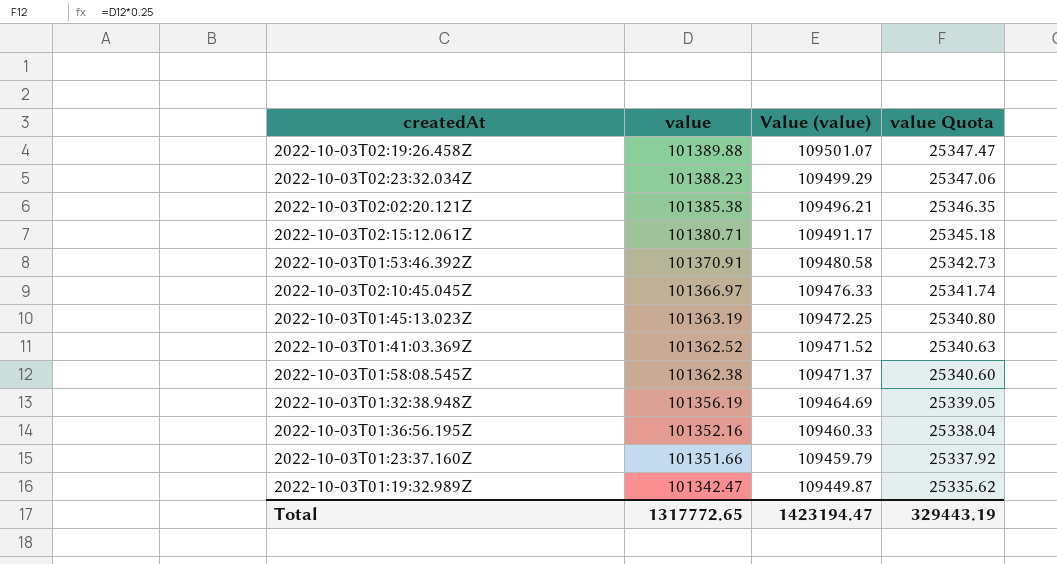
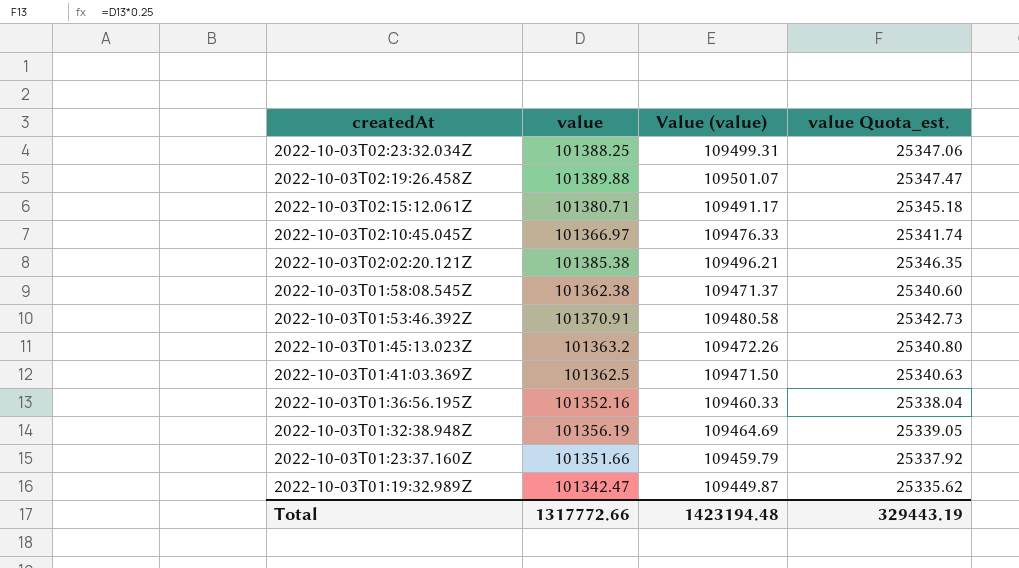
row order: value descending -> createdAt descending
column name: value Quota -> value Quota_est.
2022-10-03T02:23:32.034Z | value: 101388.23 -> 101388.25
2022-10-03T02:23:32.034Z | Value (value): 109499.29 -> 109499.31
2022-10-03T01:45:13.023Z | value: 101363.19 -> 101363.2
2022-10-03T01:45:13.023Z | Value (value): 109472.25 -> 109472.26
2022-10-03T01:41:03.369Z | value: 101362.52 -> 101362.5
2022-10-03T01:41:03.369Z | Value (value): 109471.52 -> 109471.50
Total | value: 1317772.65 -> 1317772.66
Total | Value (value): 1423194.47 -> 1423194.48

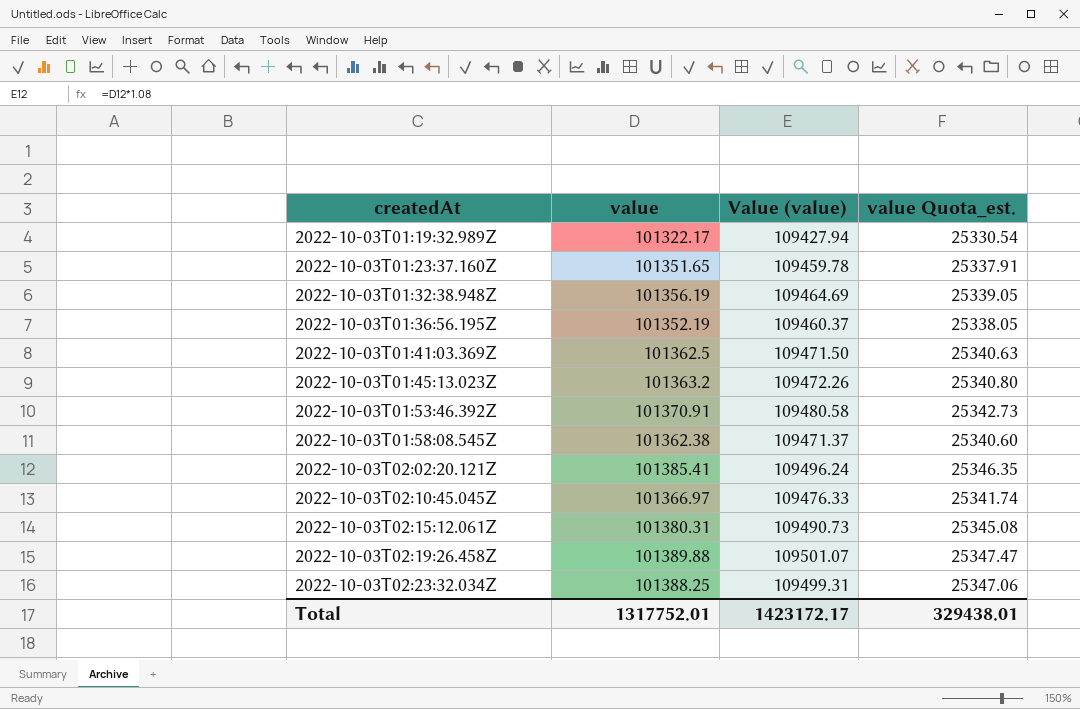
row order: createdAt descending -> createdAt ascending
2022-10-03T01:19:32.989Z | value: 101342.47 -> 101322.17
2022-10-03T01:19:32.989Z | Value (value): 109449.87 -> 109427.94
2022-10-03T01:19:32.989Z | value Quota_est.: 25335.62 -> 25330.54
2022-10-03T01:23:37.160Z | value: 101351.66 -> 101351.65
2022-10-03T01:23:37.160Z | Value (value): 109459.79 -> 109459.78
2022-10-03T01:23:37.160Z | value Quota_est.: 25337.92 -> 25337.91
2022-10-03T01:36:56.195Z | value: 101352.16 -> 101352.19
2022-10-03T01:36:56.195Z | Value (value): 109460.33 -> 109460.37
2022-10-03T01:36:56.195Z | value Quota_est.: 25338.04 -> 25338.05
2022-10-03T02:02:20.121Z | value: 101385.38 -> 101385.41
2022-10-03T02:02:20.121Z | Value (value): 109496.21 -> 109496.24
2022-10-03T02:15:12.061Z | value: 101380.71 -> 101380.31
2022-10-03T02:15:12.061Z | Value (value): 109491.17 -> 109490.73
2022-10-03T02:15:12.061Z | value Quota_est.: 25345.18 -> 25345.08
Total | value: 1317772.66 -> 1317752.01
Total | Value (value): 1423194.48 -> 1423172.17
Total | value Quota_est.: 329443.19 -> 329438.01

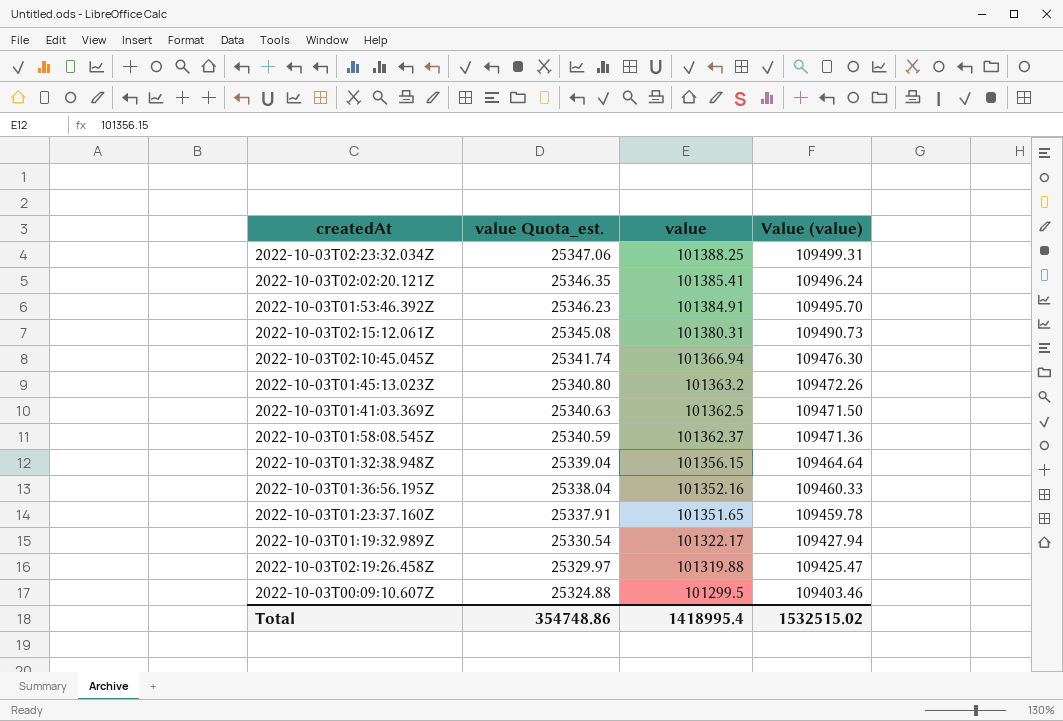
row order: createdAt ascending -> value Quota_est. descending
column value Quota_est. | position: 4 -> 2
2022-10-03T01:53:46.392Z | value Quota_est.: 25342.73 -> 25346.23
2022-10-03T01:53:46.392Z | value: 101370.91 -> 101384.91
2022-10-03T01:53:46.392Z | Value (value): 109480.58 -> 109495.70
2022-10-03T02:10:45.045Z | value: 101366.97 -> 101366.94
2022-10-03T02:10:45.045Z | Value (value): 109476.33 -> 109476.30
2022-10-03T01:58:08.545Z | value Quota_est.: 25340.60 -> 25340.59
2022-10-03T01:58:08.545Z | value: 101362.38 -> 101362.37
2022-10-03T01:58:08.545Z | Value (value): 109471.37 -> 109471.36
2022-10-03T01:32:38.948Z | value Quota_est.: 25339.05 -> 25339.04
2022-10-03T01:32:38.948Z | value: 101356.19 -> 101356.15
2022-10-03T01:32:38.948Z | Value (value): 109464.69 -> 109464.64
2022-10-03T01:36:56.195Z | value Quota_est.: 25338.05 -> 25338.04
2022-10-03T01:36:56.195Z | value: 101352.19 -> 101352.16
2022-10-03T01:36:56.195Z | Value (value): 109460.37 -> 109460.33
2022-10-03T02:19:26.458Z | value Quota_est.: 25347.47 -> 25329.97
2022-10-03T02:19:26.458Z | value: 101389.88 -> 101319.88
2022-10-03T02:19:26.458Z | Value (value): 109501.07 -> 109425.47
row 2022-10-03T00:09:10.607Z: none -> 25324.88 | 101299.5 | 109403.46
Total | value Quota_est.: 329438.01 -> 354748.86
Total | value: 1317752.01 -> 1418995.4
Total | Value (value): 1423172.17 -> 1532515.02

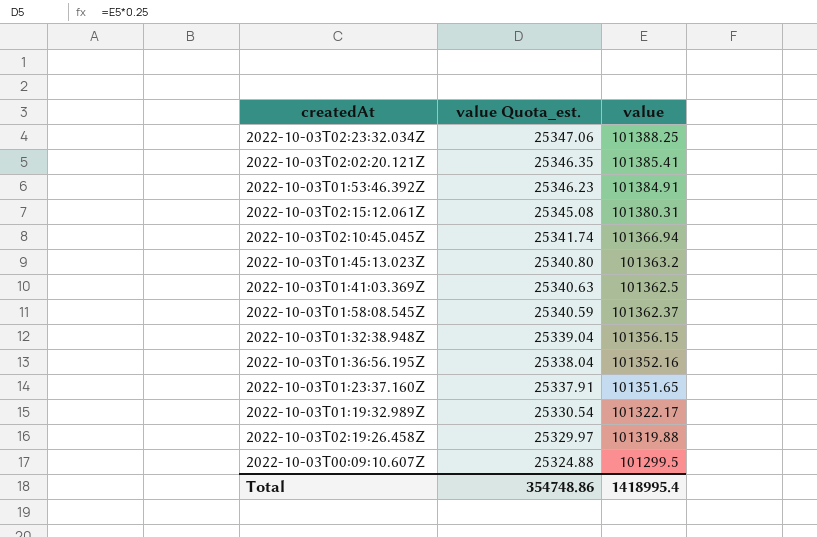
column Value (value) | formula: [value] * 1.08 -> none

